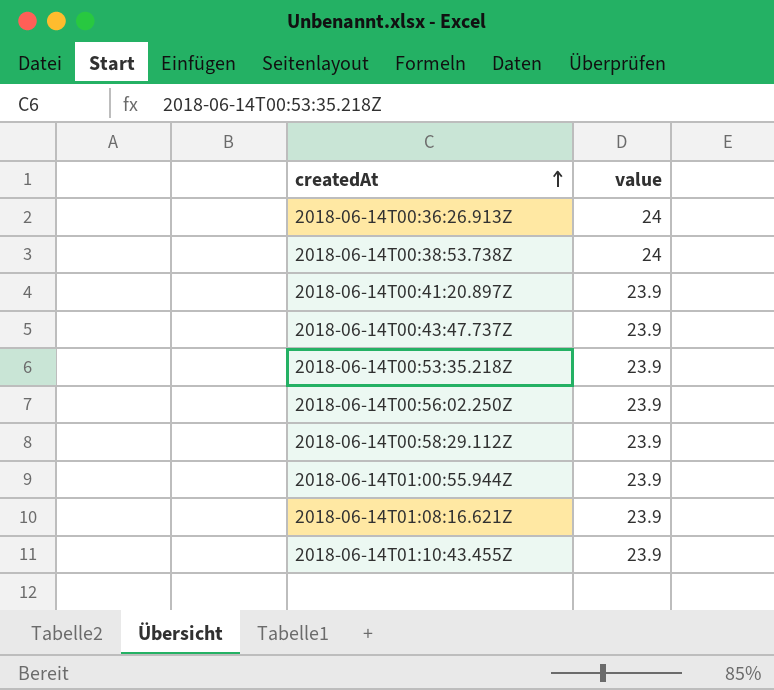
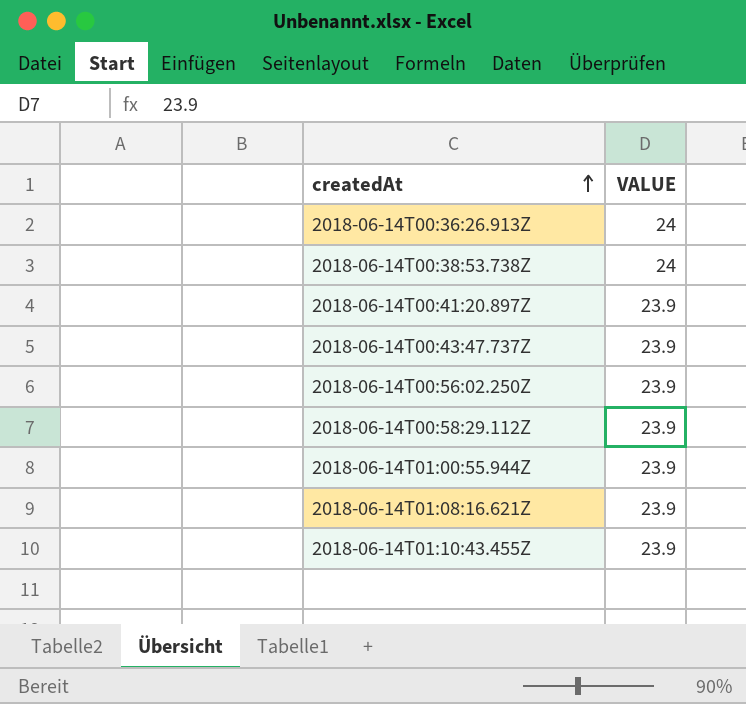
column name: value -> VALUE
row 2018-06-14T00:53:35.218Z: 23.9 -> none

